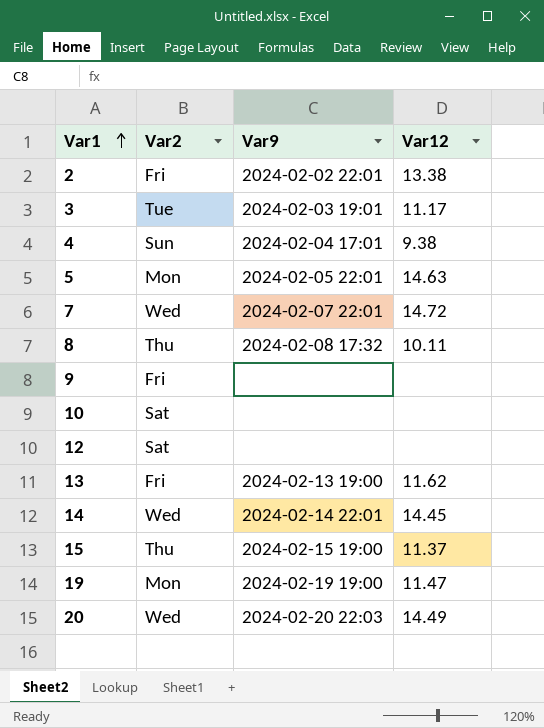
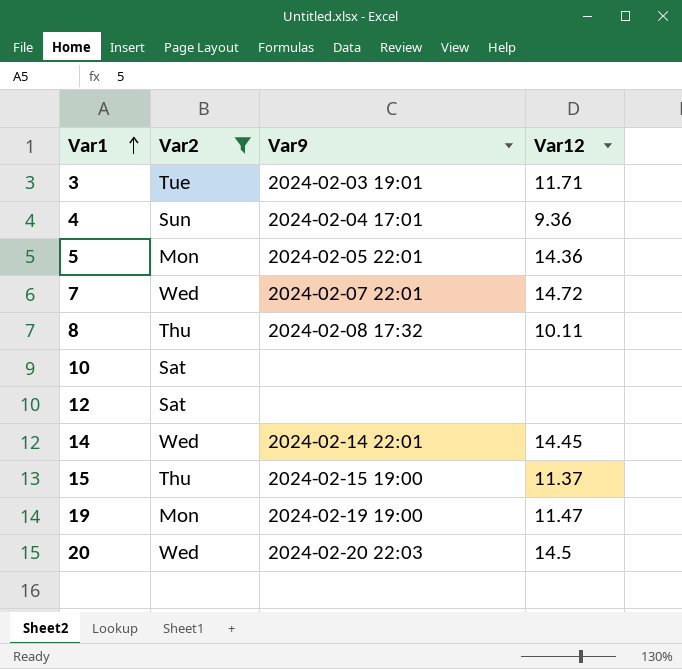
filter: none -> Var2 != Fri
3 | Var12: 11.17 -> 11.71
4 | Var12: 9.38 -> 9.36
5 | Var12: 14.63 -> 14.36
20 | Var12: 14.49 -> 14.5

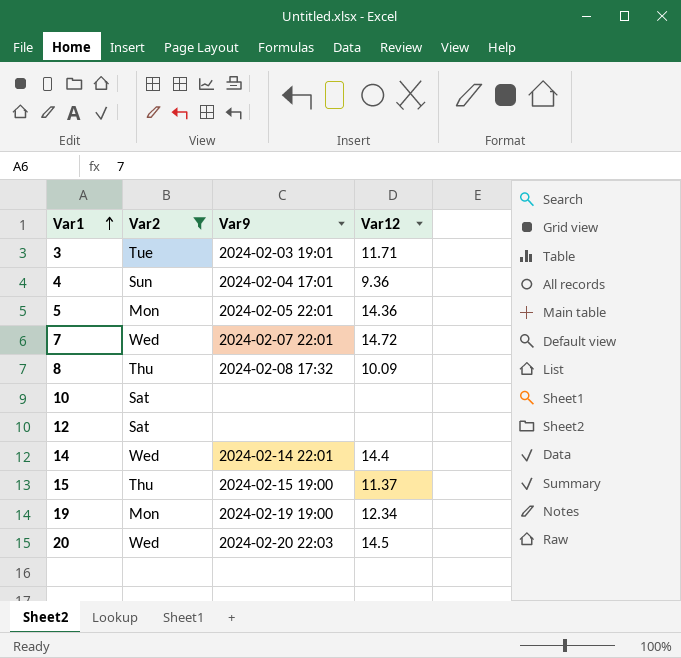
8 | Var12: 10.11 -> 10.09
14 | Var12: 14.45 -> 14.4
19 | Var12: 11.47 -> 12.34

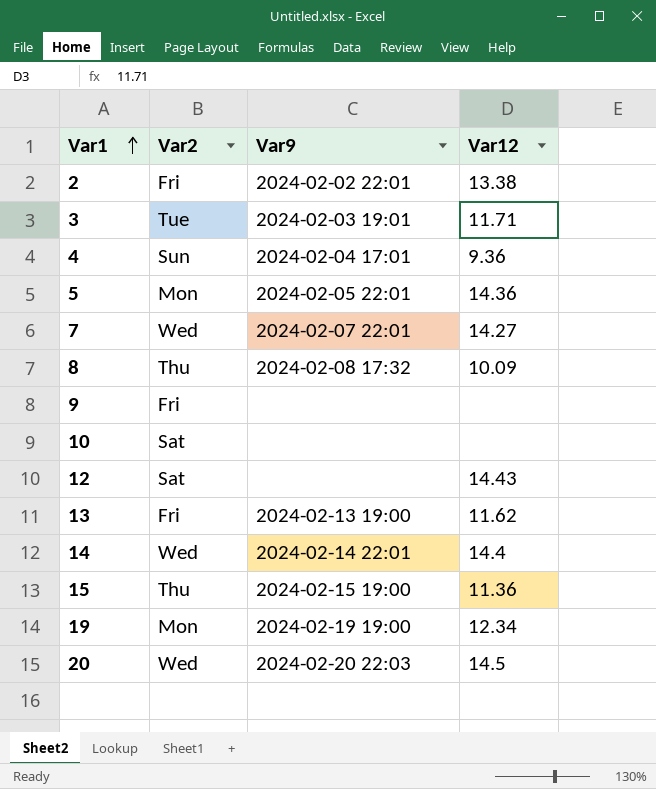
filter: Var2 != Fri -> none
7 | Var12: 14.72 -> 14.27
12 | Var12: none -> 14.43
15 | Var12: 11.37 -> 11.36

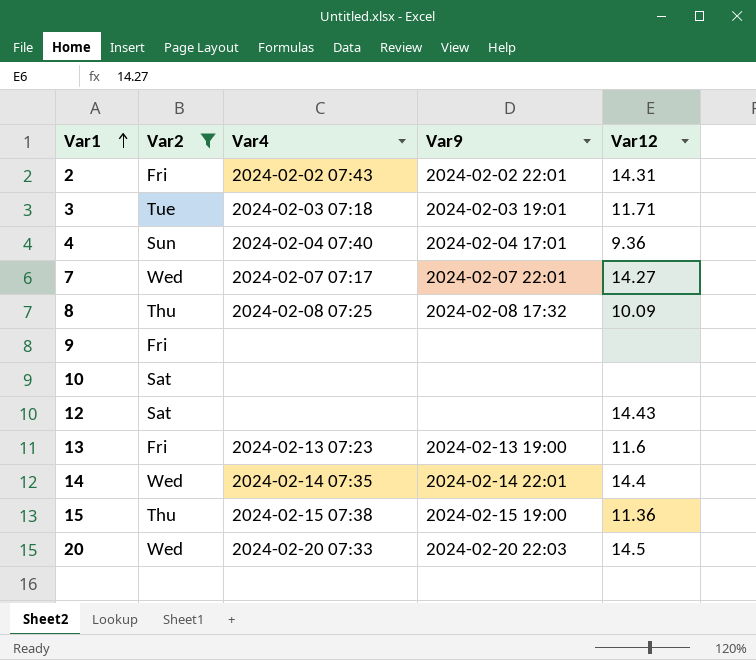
filter: none -> Var2 != Mon
column Var4 | position: none -> 3
2 | Var12: 13.38 -> 14.31
13 | Var12: 11.62 -> 11.6

